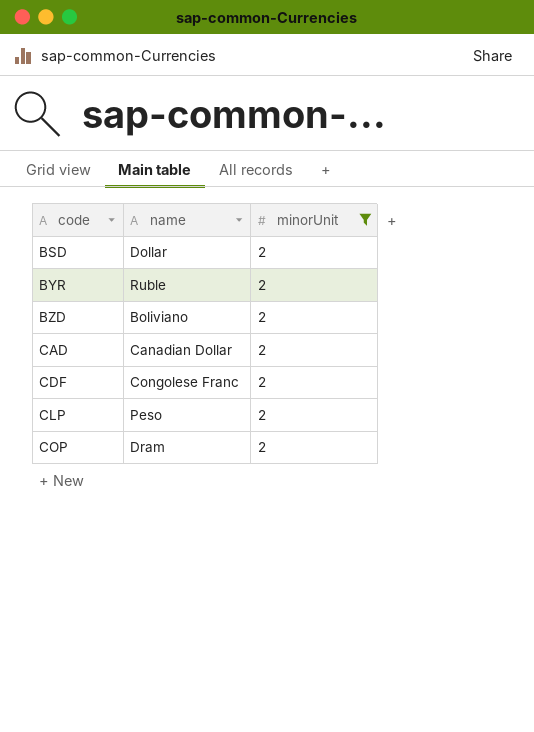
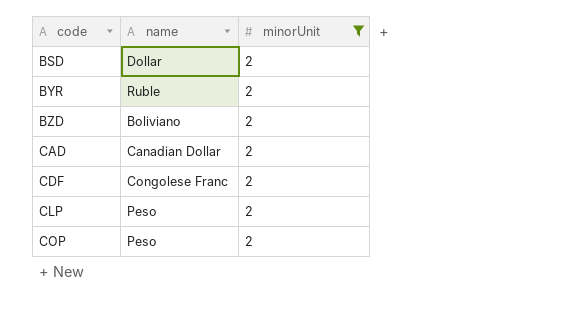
COP | name: Dram -> Peso

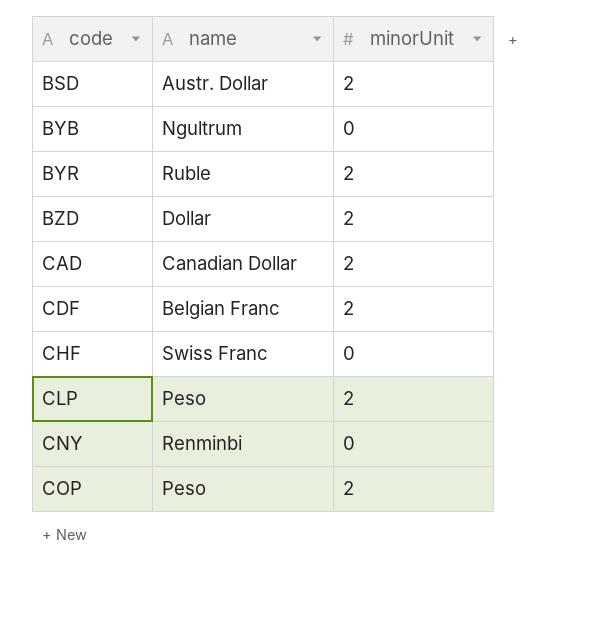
filter: minorUnit = 2 -> none
BSD | name: Dollar -> Austr. Dollar
BZD | name: Boliviano -> Dollar
CDF | name: Congolese Franc -> Belgian Franc

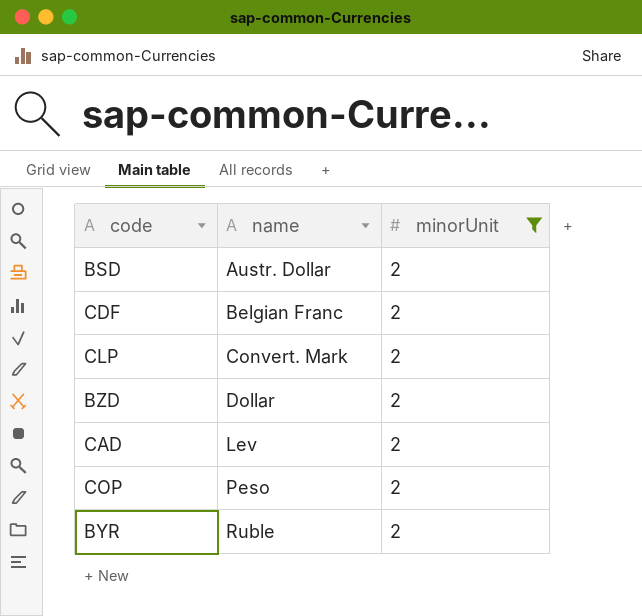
filter: none -> minorUnit = 2
row order: code ascending -> name ascending
CLP | name: Peso -> Convert. Mark
CAD | name: Canadian Dollar -> Lev

